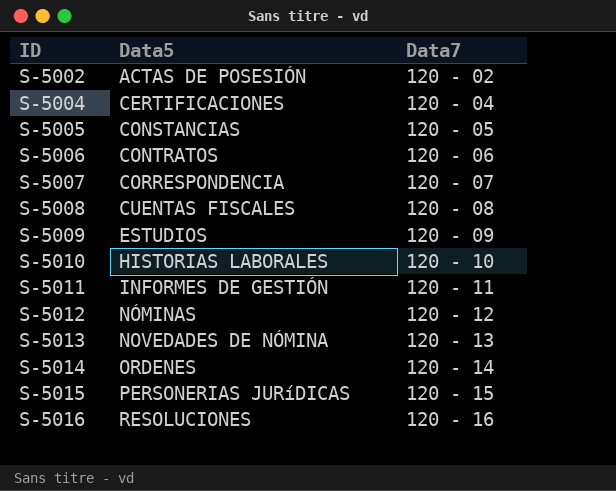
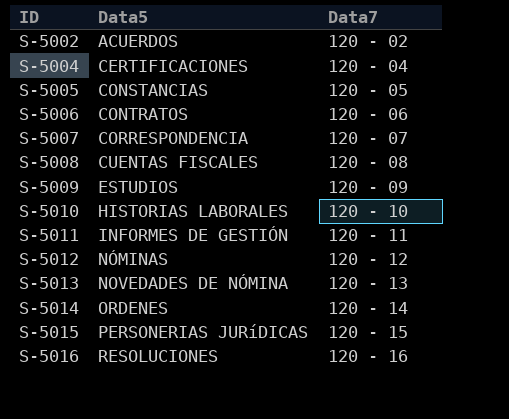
S-5002 | Data5: ACTAS DE POSESIÓN -> ACUERDOS

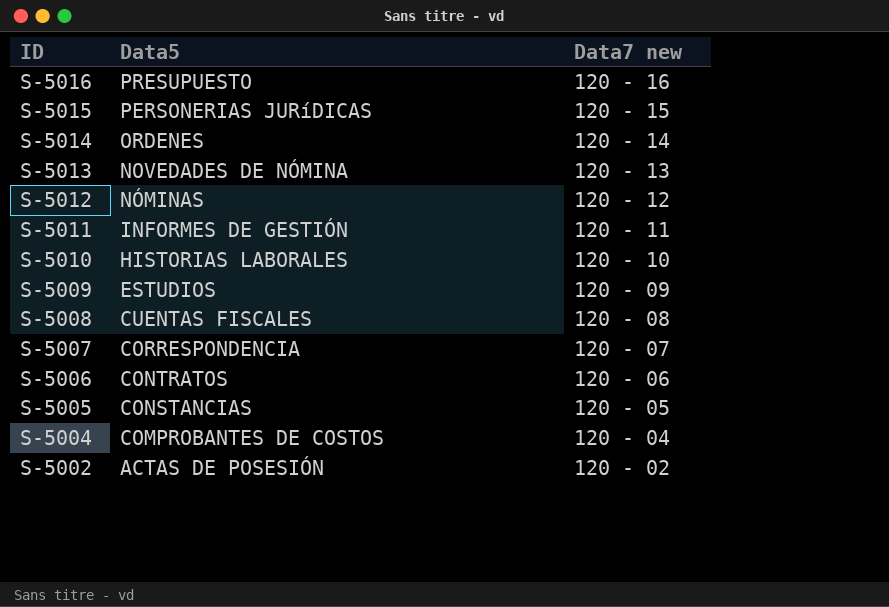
row order: ID ascending -> ID descending
column name: Data7 -> Data7 new
S-5016 | Data5: RESOLUCIONES -> PRESUPUESTO
S-5004 | Data5: CERTIFICACIONES -> COMPROBANTES DE COSTOS
S-5002 | Data5: ACUERDOS -> ACTAS DE POSESIÓN

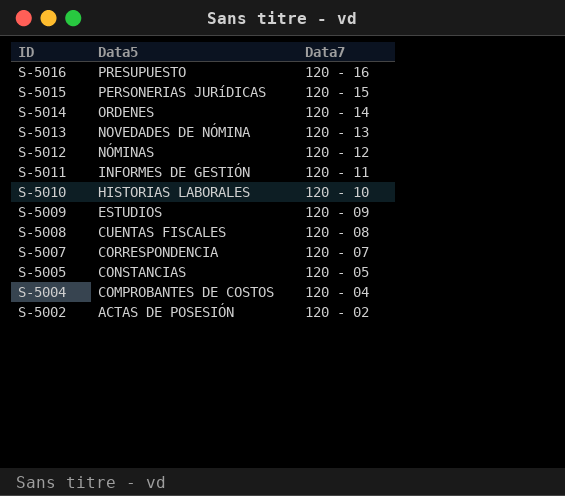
column name: Data7 new -> Data7
row S-5006: CONTRATOS | 120 - 06 -> none

